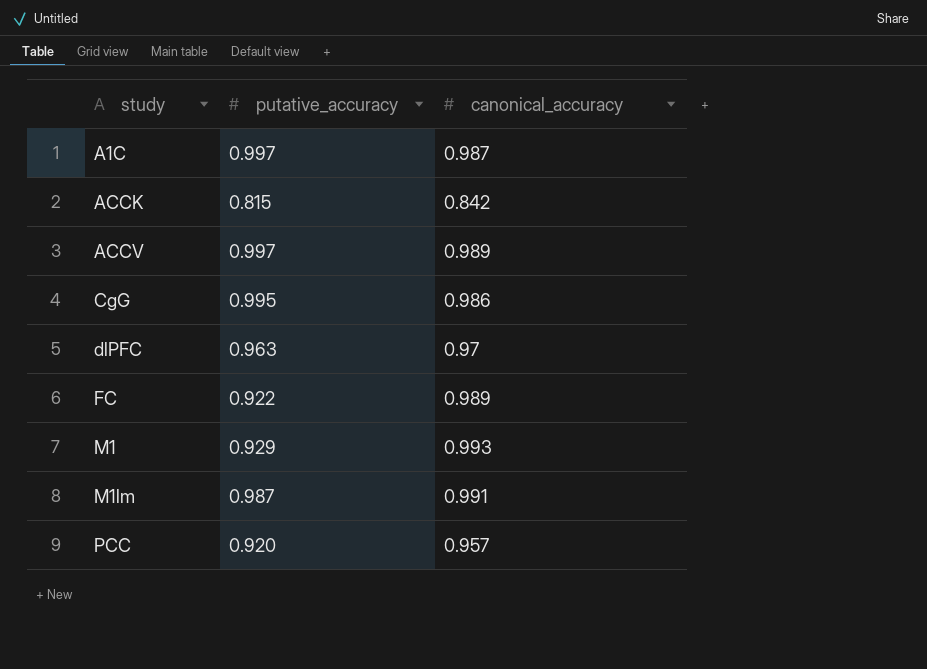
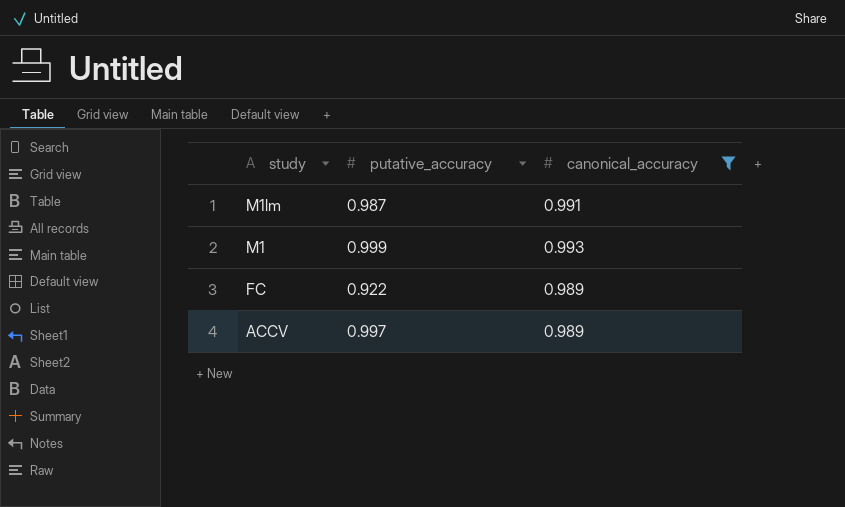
filter: none -> canonical_accuracy >= 0.989
row order: study ascending -> study descending
M1 | putative_accuracy: 0.929 -> 0.999

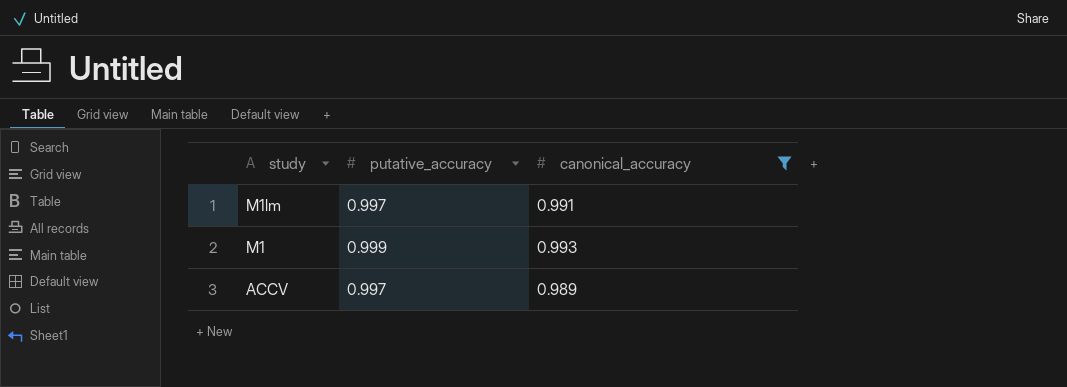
row FC: 0.922 | 0.989 -> none
M1lm | putative_accuracy: 0.987 -> 0.997

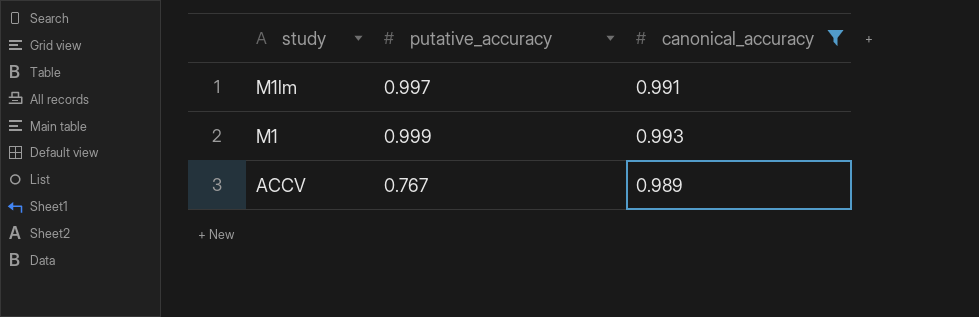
ACCV | putative_accuracy: 0.997 -> 0.767

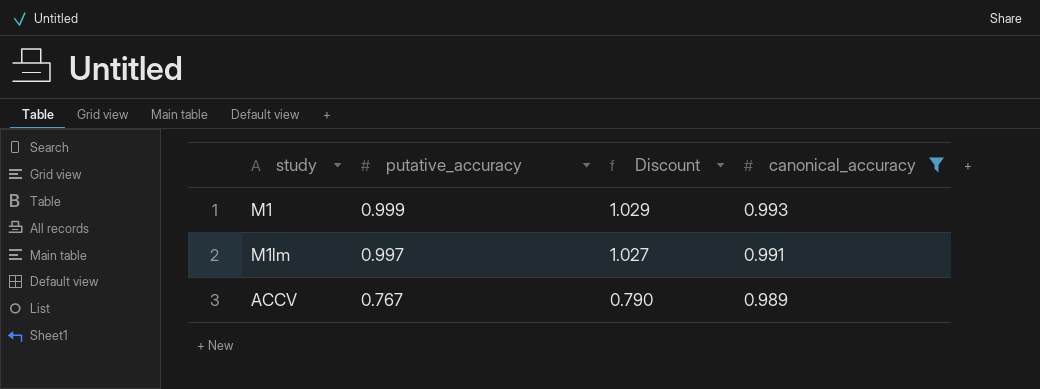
row order: study descending -> putative_accuracy descending
column Discount | formula: none -> [putative_accuracy] * 1.03

